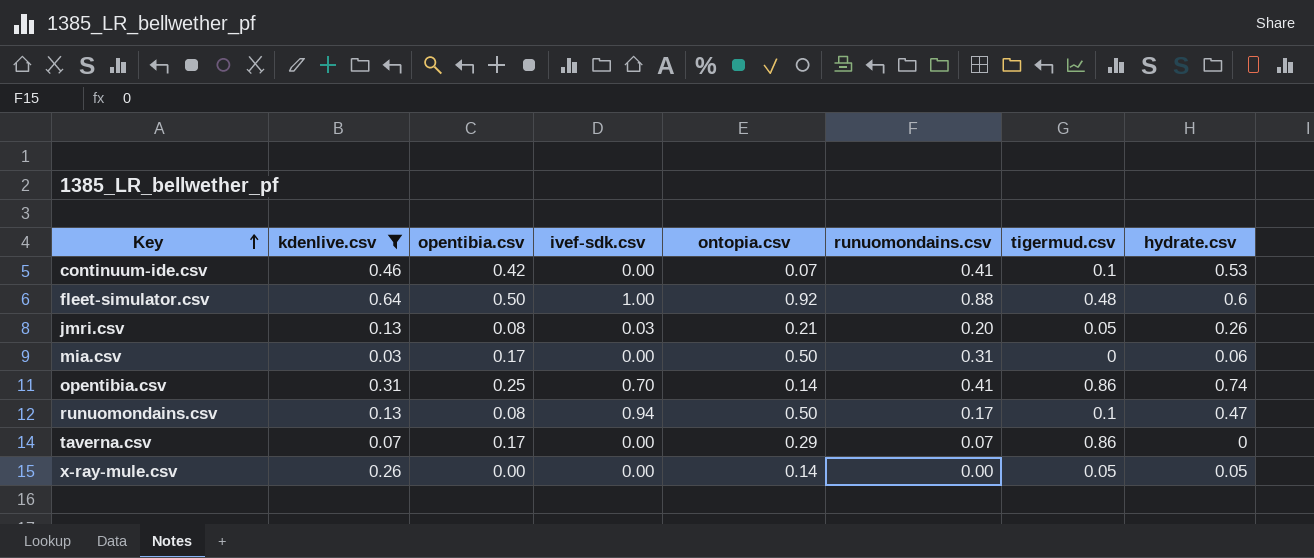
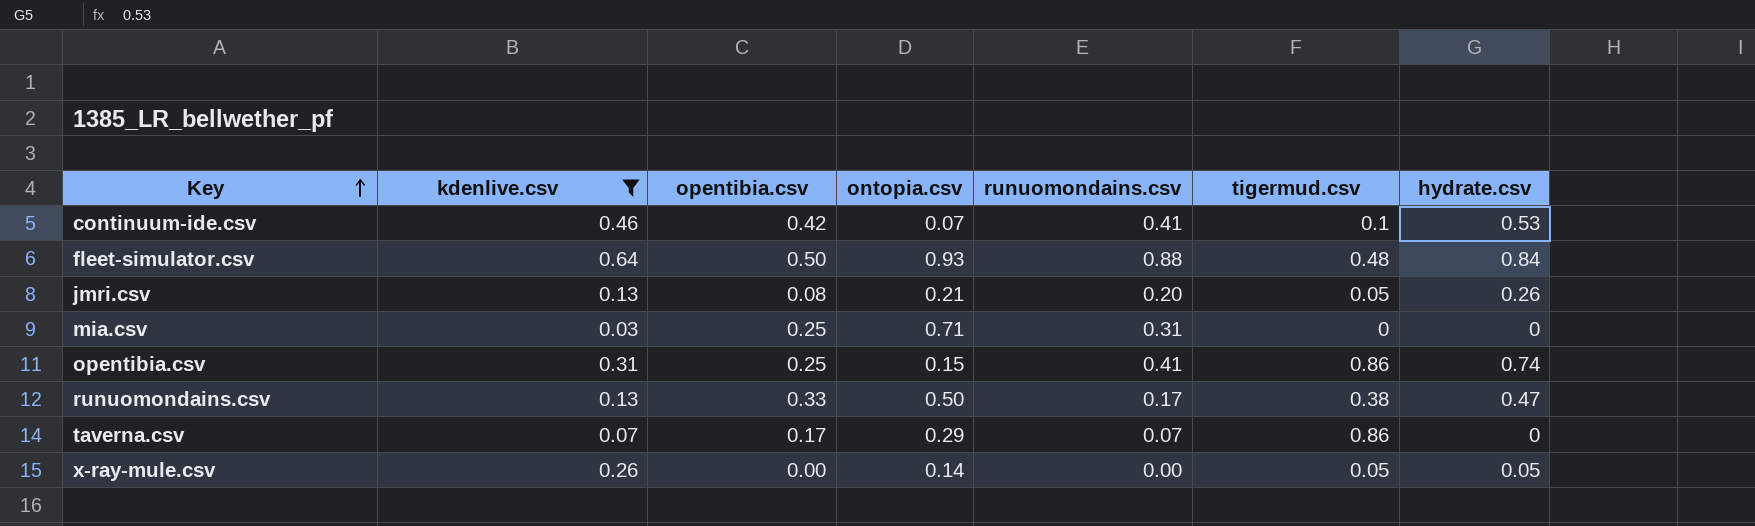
column ivef-sdk.csv | position: 4 -> none
fleet-simulator.csv | ontopia.csv: 0.92 -> 0.93
fleet-simulator.csv | hydrate.csv: 0.6 -> 0.84
mia.csv | opentibia.csv: 0.17 -> 0.25
mia.csv | ontopia.csv: 0.50 -> 0.71
mia.csv | hydrate.csv: 0.06 -> 0
opentibia.csv | ontopia.csv: 0.14 -> 0.15
runuomondains.csv | opentibia.csv: 0.08 -> 0.33
runuomondains.csv | tigermud.csv: 0.1 -> 0.38

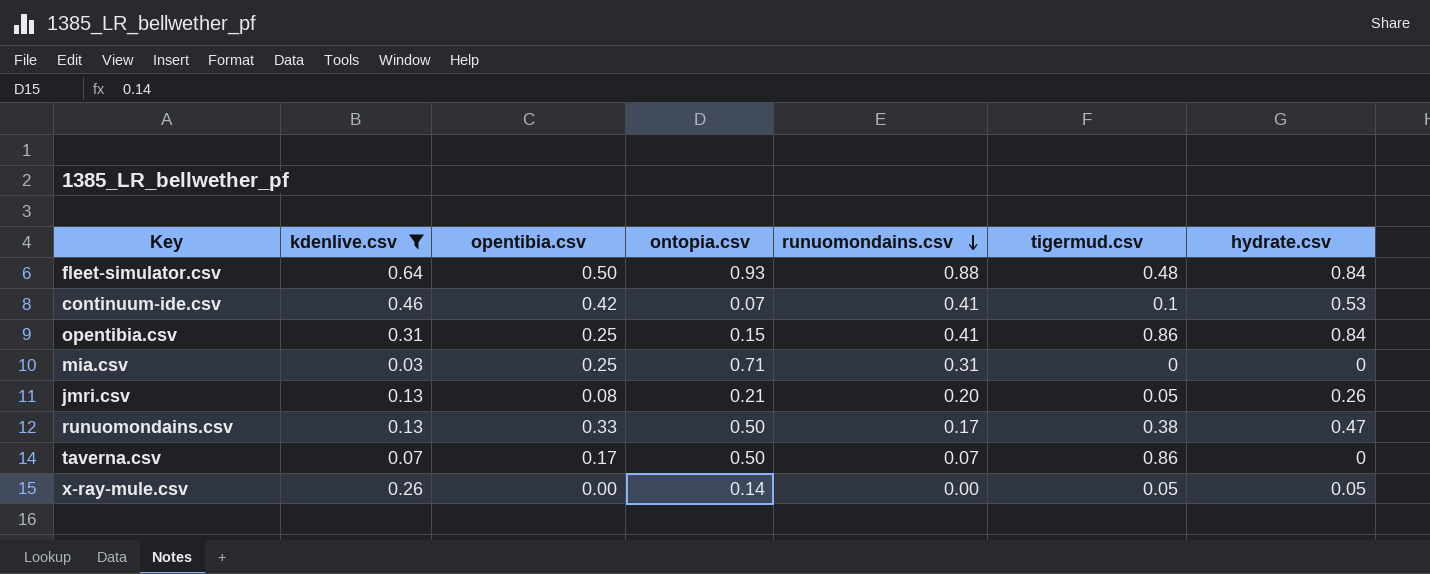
row order: Key ascending -> runuomondains.csv descending
opentibia.csv | hydrate.csv: 0.74 -> 0.84
taverna.csv | ontopia.csv: 0.29 -> 0.50

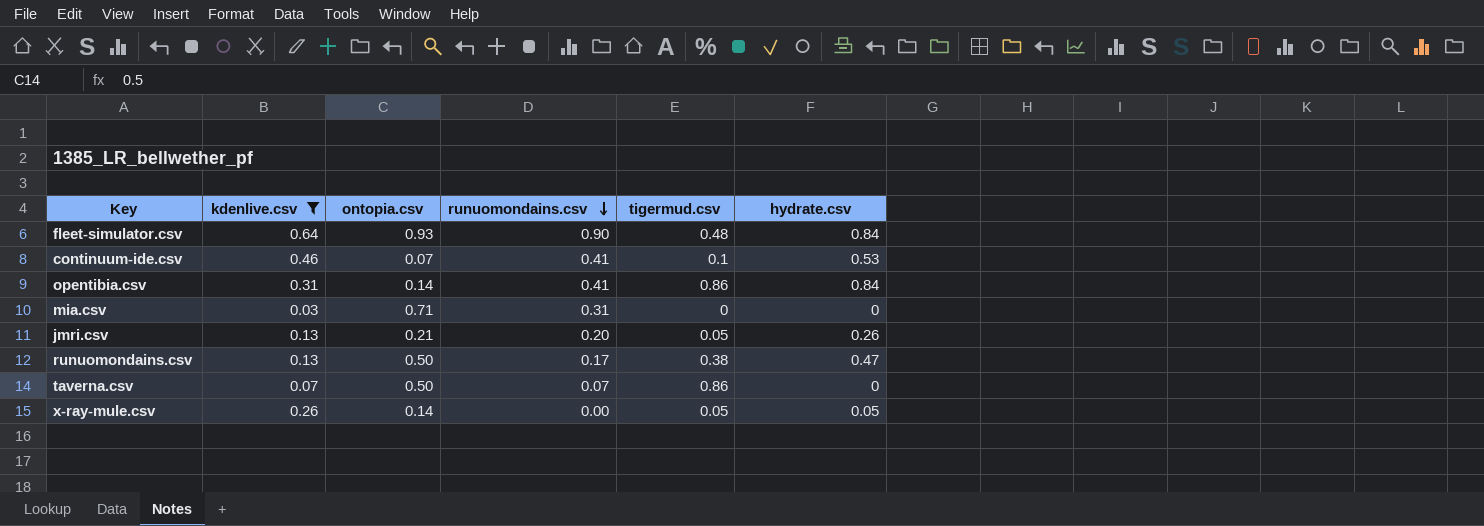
column opentibia.csv | position: 3 -> none
fleet-simulator.csv | runuomondains.csv: 0.88 -> 0.90
opentibia.csv | ontopia.csv: 0.15 -> 0.14

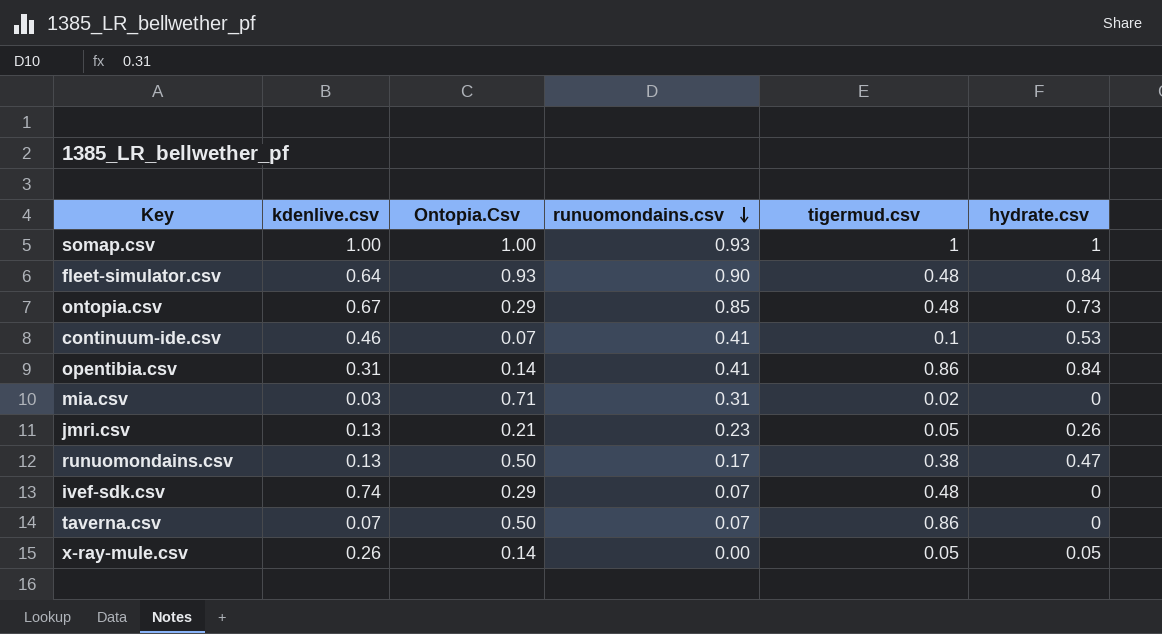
filter: kdenlive.csv <= 0.64 -> none
column name: ontopia.csv -> Ontopia.Csv
mia.csv | tigermud.csv: 0 -> 0.02
jmri.csv | runuomondains.csv: 0.20 -> 0.23

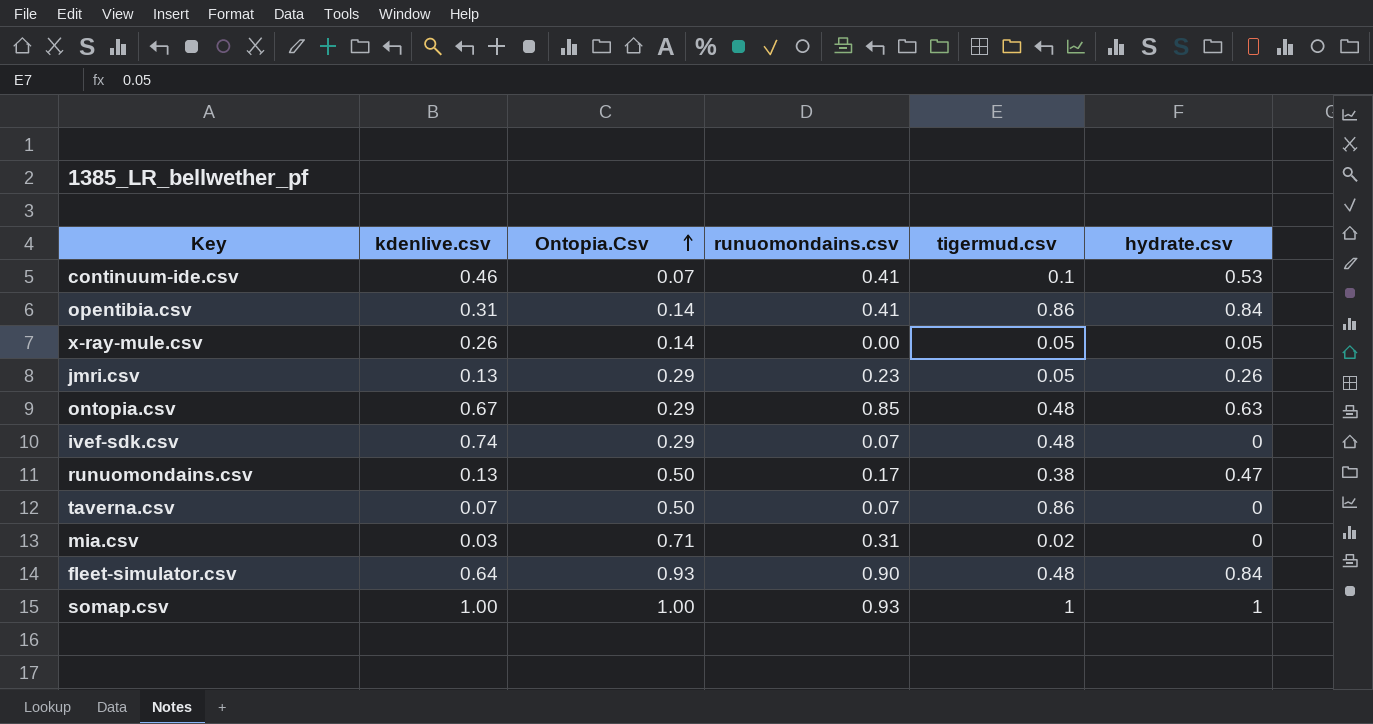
row order: runuomondains.csv descending -> Ontopia.Csv ascending
jmri.csv | Ontopia.Csv: 0.21 -> 0.29
ontopia.csv | hydrate.csv: 0.73 -> 0.63

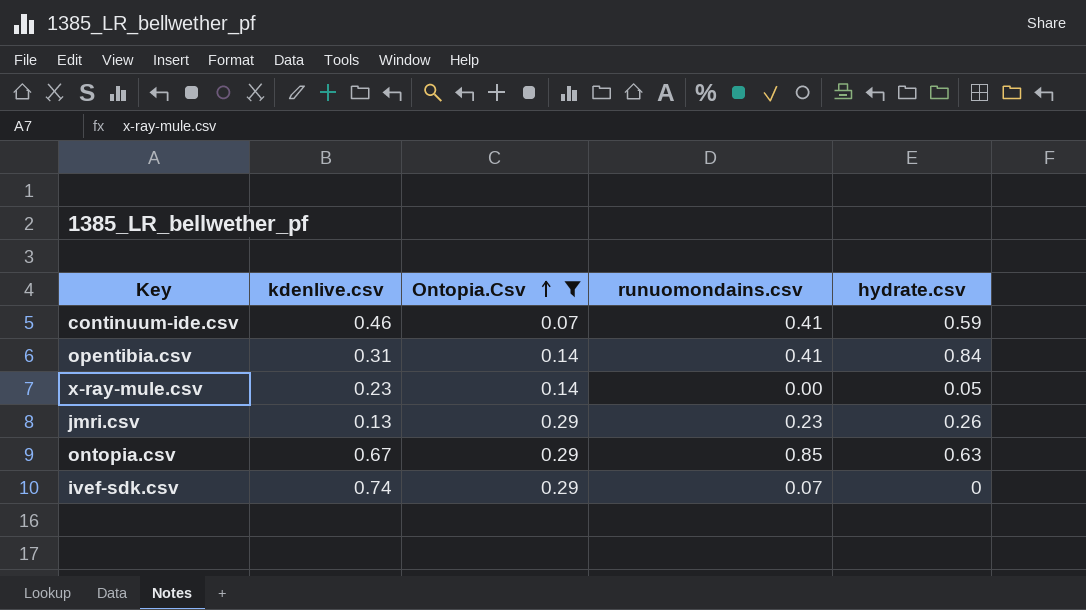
filter: none -> Ontopia.Csv <= 0.29
column tigermud.csv | position: 5 -> none
continuum-ide.csv | hydrate.csv: 0.53 -> 0.59
x-ray-mule.csv | kdenlive.csv: 0.26 -> 0.23

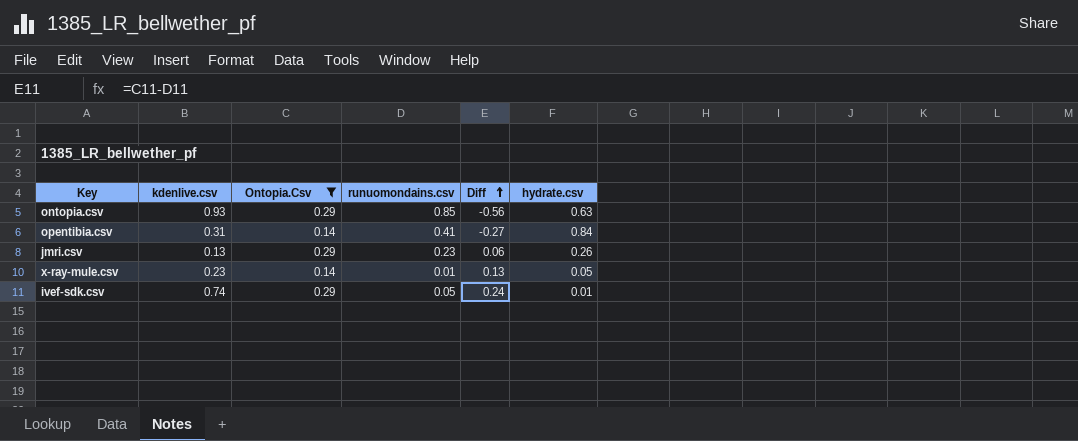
row order: Ontopia.Csv ascending -> Diff ascending
column Diff | formula: none -> [Ontopia.Csv] - [runuomondains.csv]
row continuum-ide.csv: 0.46 | 0.07 | 0.41 | 0.59 -> none
ontopia.csv | kdenlive.csv: 0.67 -> 0.93
x-ray-mule.csv | runuomondains.csv: 0.00 -> 0.01
ivef-sdk.csv | runuomondains.csv: 0.07 -> 0.05
ivef-sdk.csv | hydrate.csv: 0 -> 0.01

